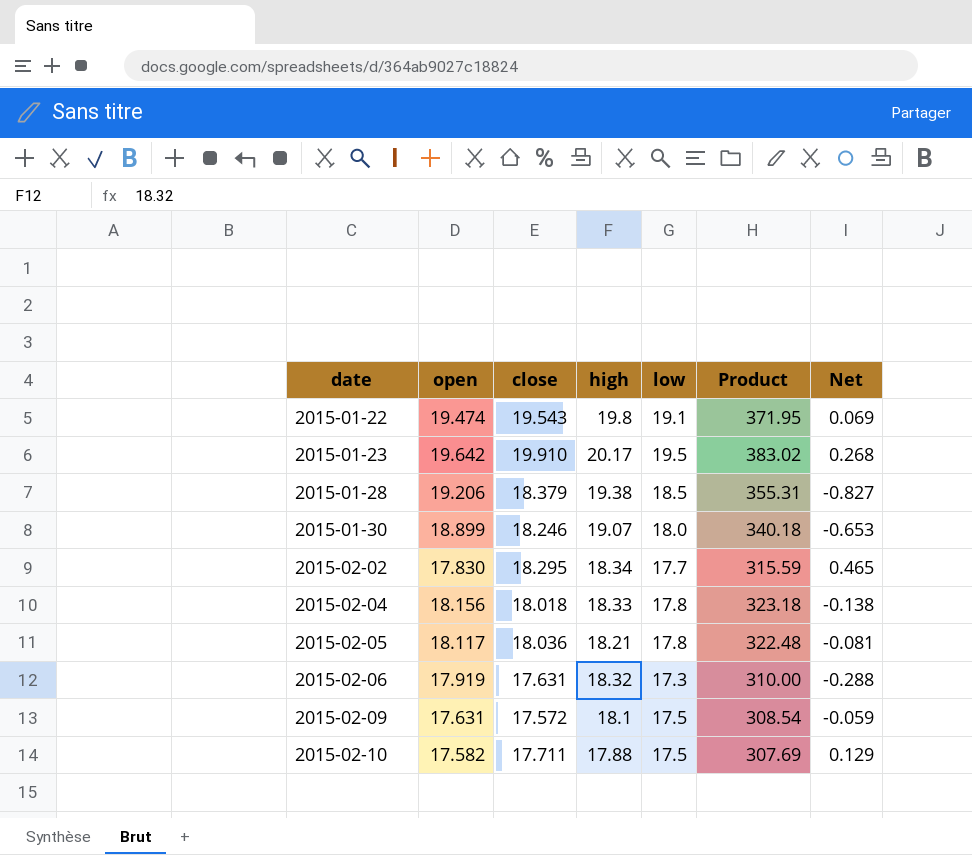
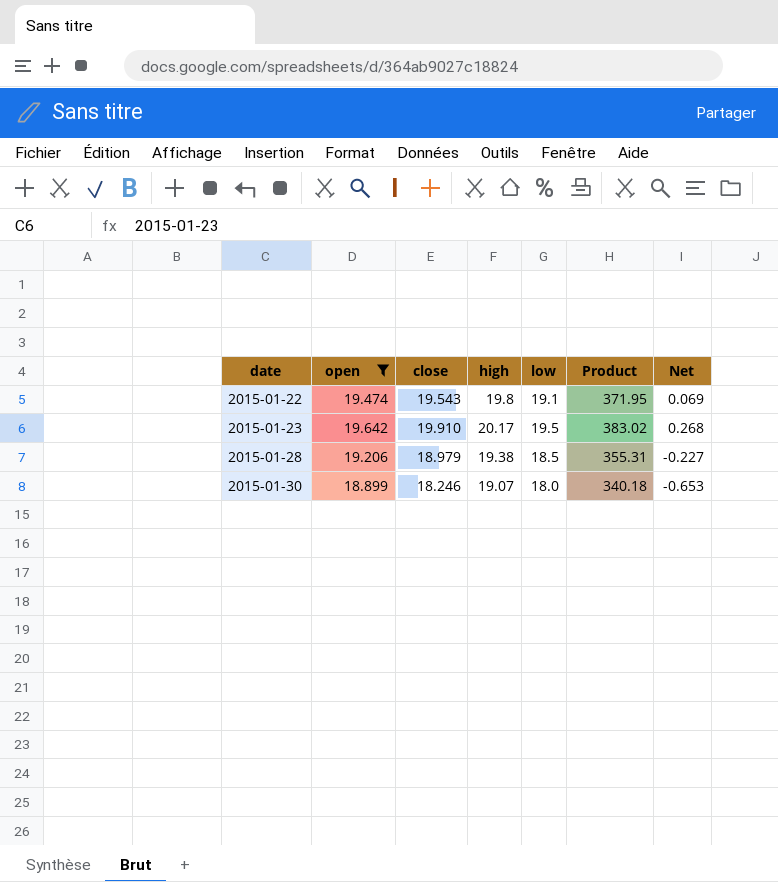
filter: none -> open >= 18.899
2015-01-28 | close: 18.379 -> 18.979
2015-01-28 | Net: -0.827 -> -0.227

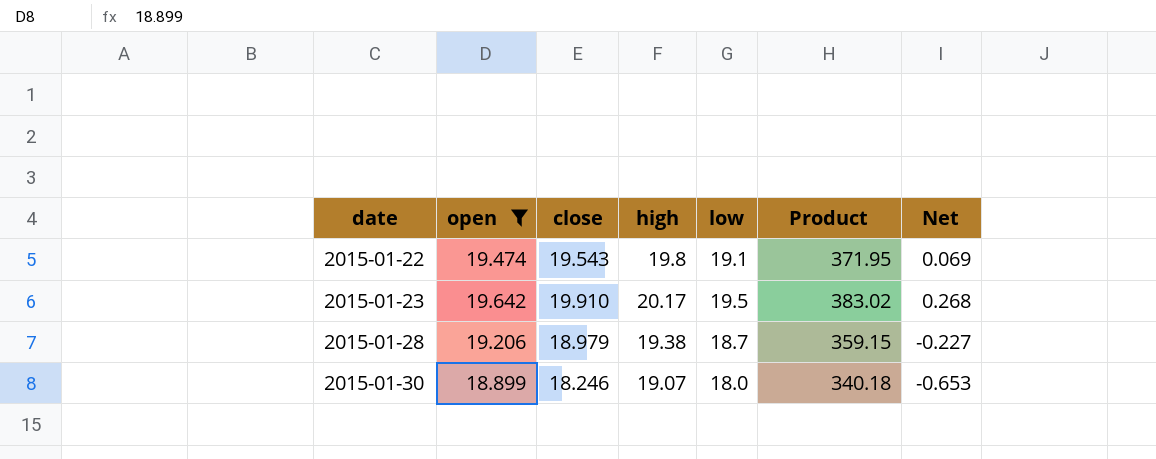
2015-01-28 | low: 18.5 -> 18.7
2015-01-28 | Product: 355.31 -> 359.15

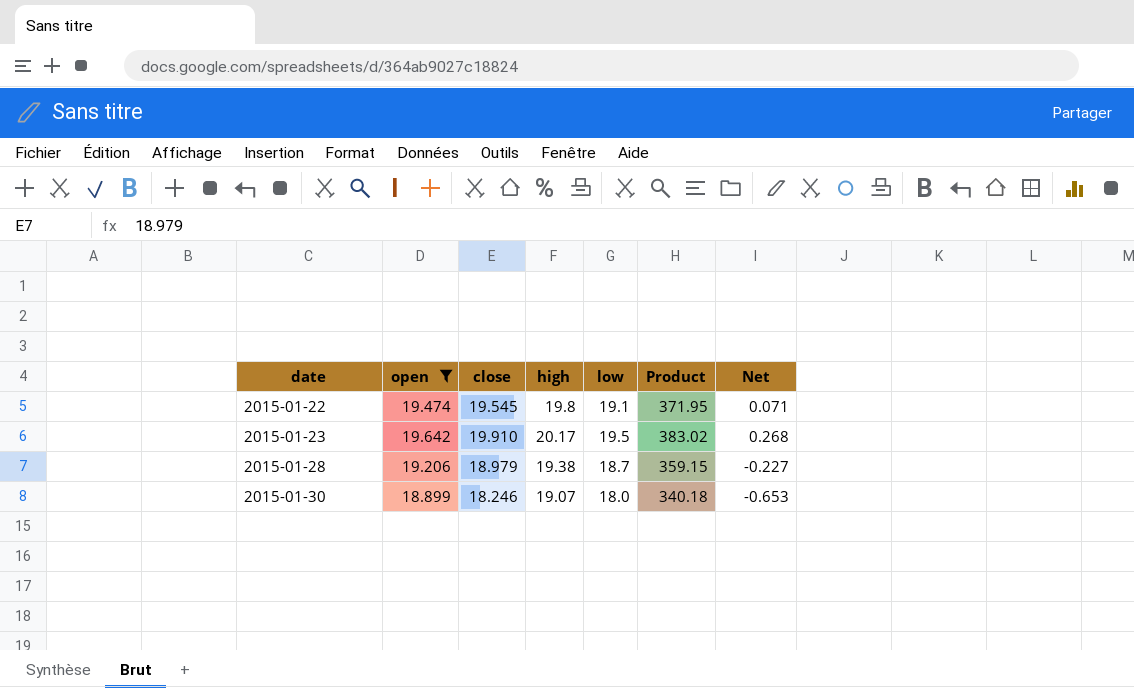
2015-01-22 | close: 19.543 -> 19.545
2015-01-22 | Net: 0.069 -> 0.071

